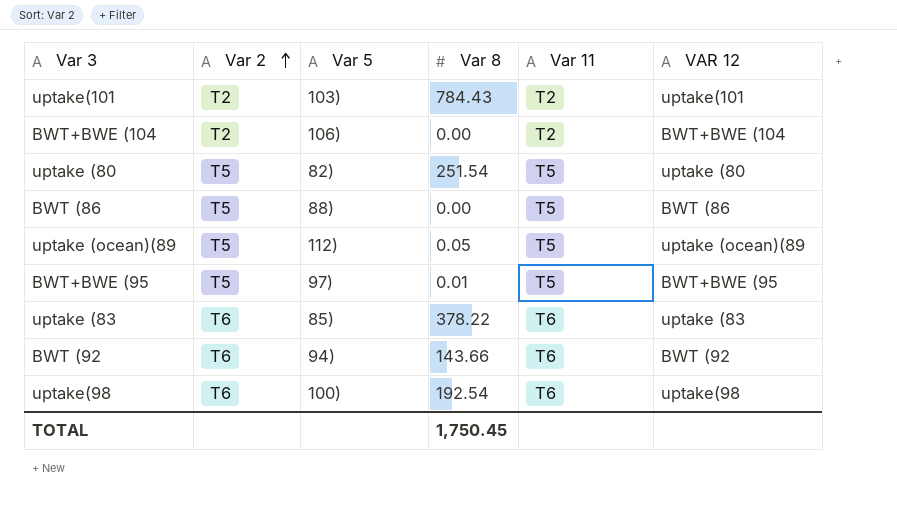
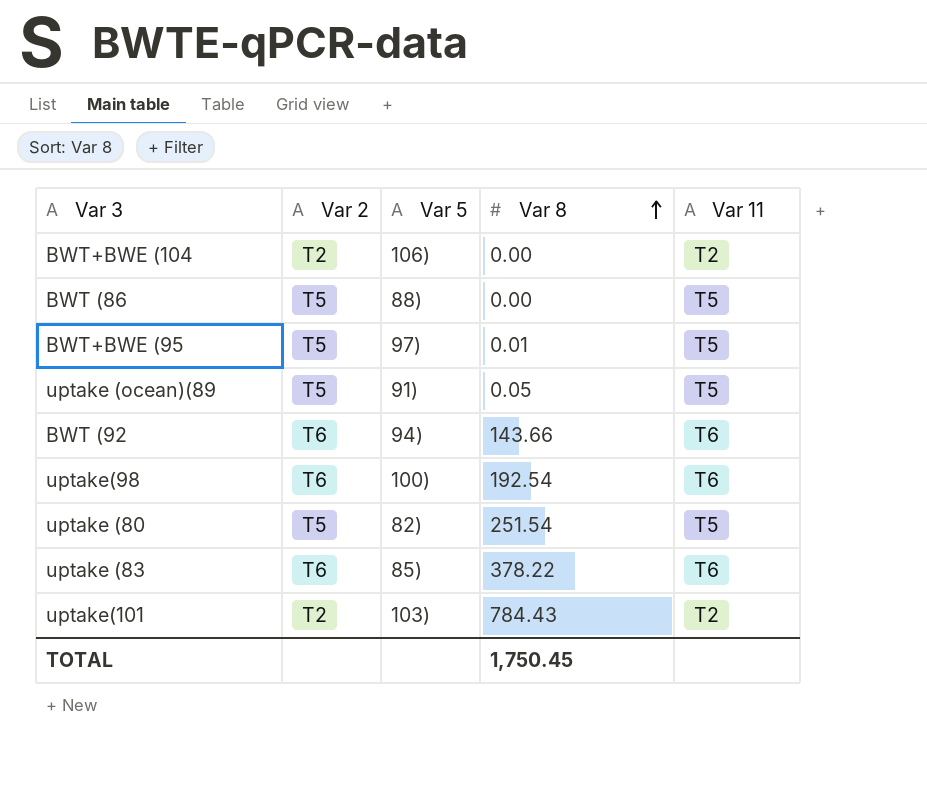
row order: Var 2 ascending -> Var 8 ascending
column VAR 12 | position: 6 -> none
uptake (ocean)(89 | Var 5: 112) -> 91)

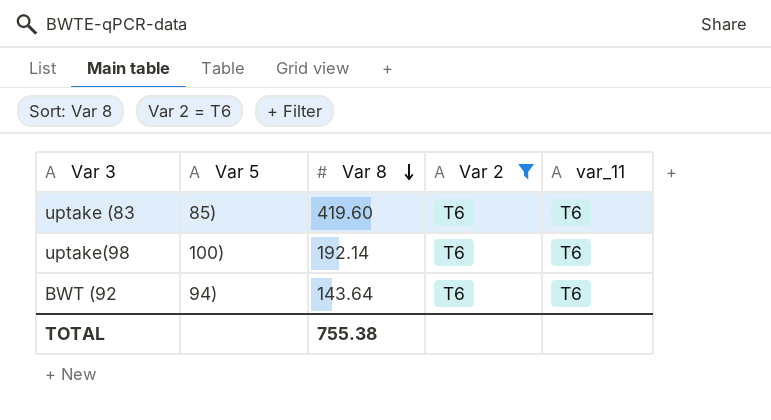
filter: none -> Var 2 = T6
row order: Var 8 ascending -> Var 8 descending
column Var 2 | position: 2 -> 4
column name: Var 11 -> var_11
uptake (83 | Var 8: 378.22 -> 419.60
uptake(98 | Var 8: 192.54 -> 192.14
BWT (92 | Var 8: 143.66 -> 143.64
TOTAL | Var 8: 1,750.45 -> 755.38

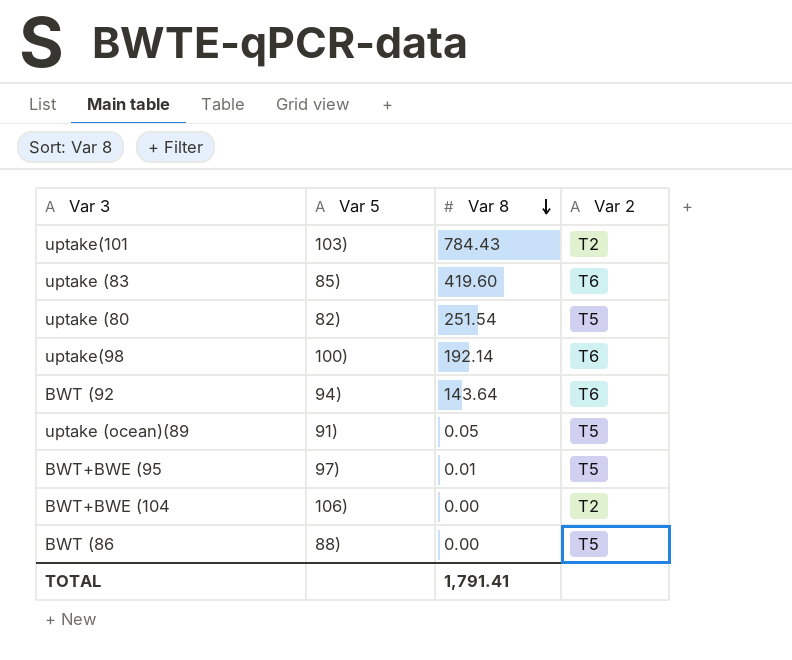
filter: Var 2 = T6 -> none
column var_11 | position: 5 -> none
TOTAL | Var 8: 755.38 -> 1,791.41

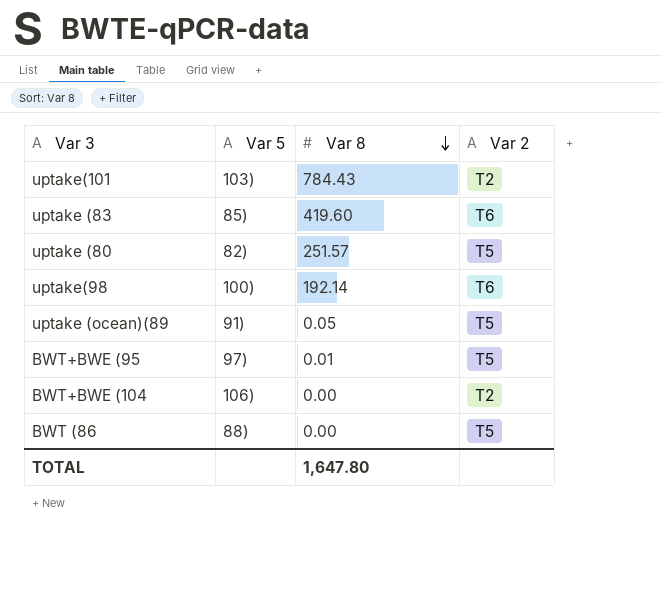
row BWT (92: 94) | 143.64 | T6 -> none
uptake (80 | Var 8: 251.54 -> 251.57
TOTAL | Var 8: 1,791.41 -> 1,647.80

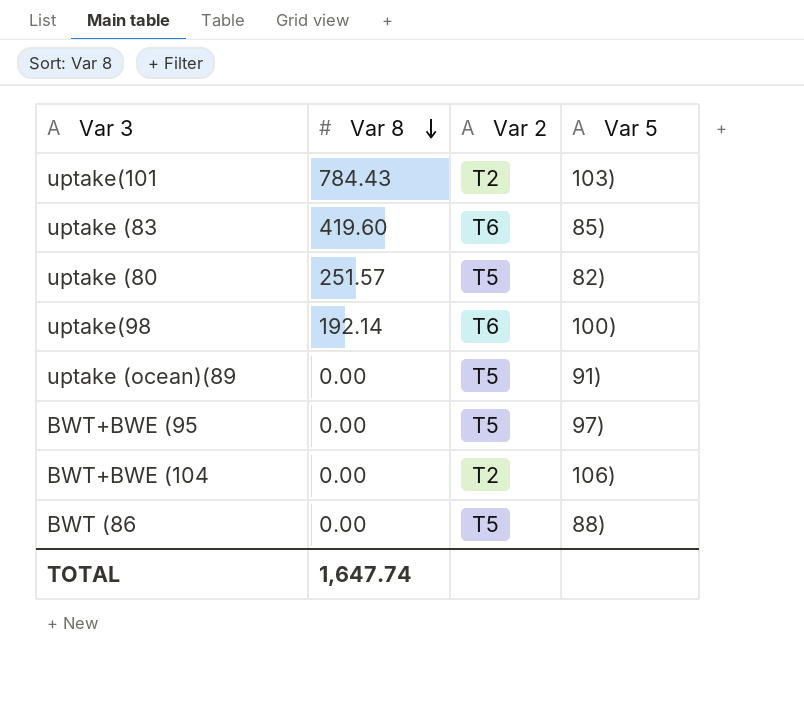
column Var 5 | position: 2 -> 4
uptake (ocean)(89 | Var 8: 0.05 -> 0.00
BWT+BWE (95 | Var 8: 0.01 -> 0.00
TOTAL | Var 8: 1,647.80 -> 1,647.74

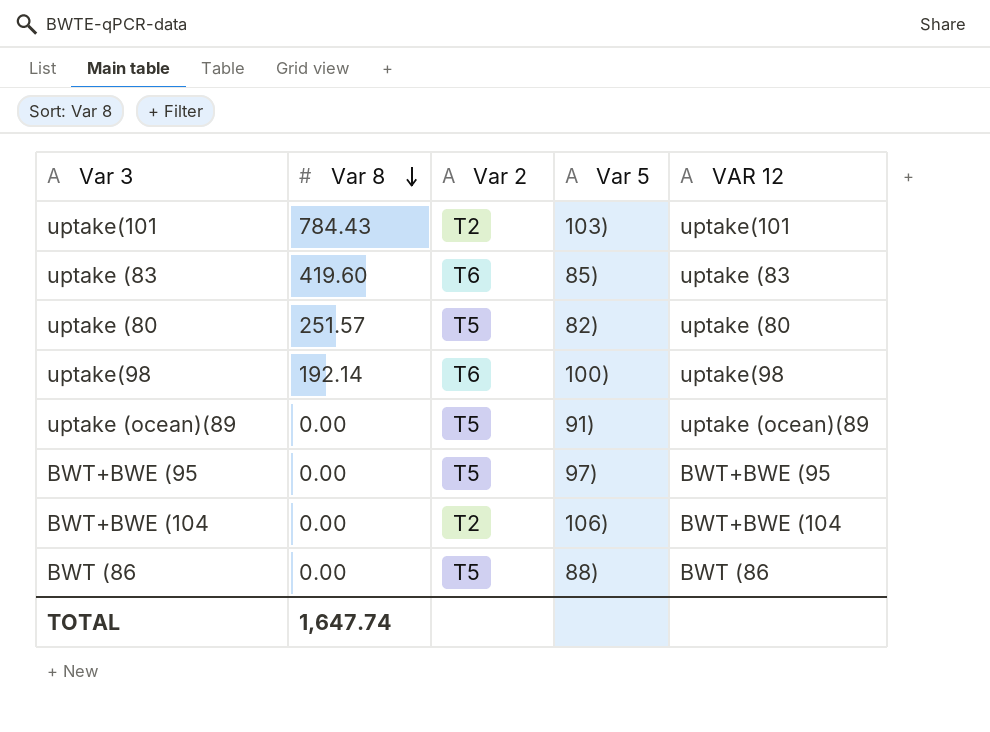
column VAR 12 | position: none -> 5

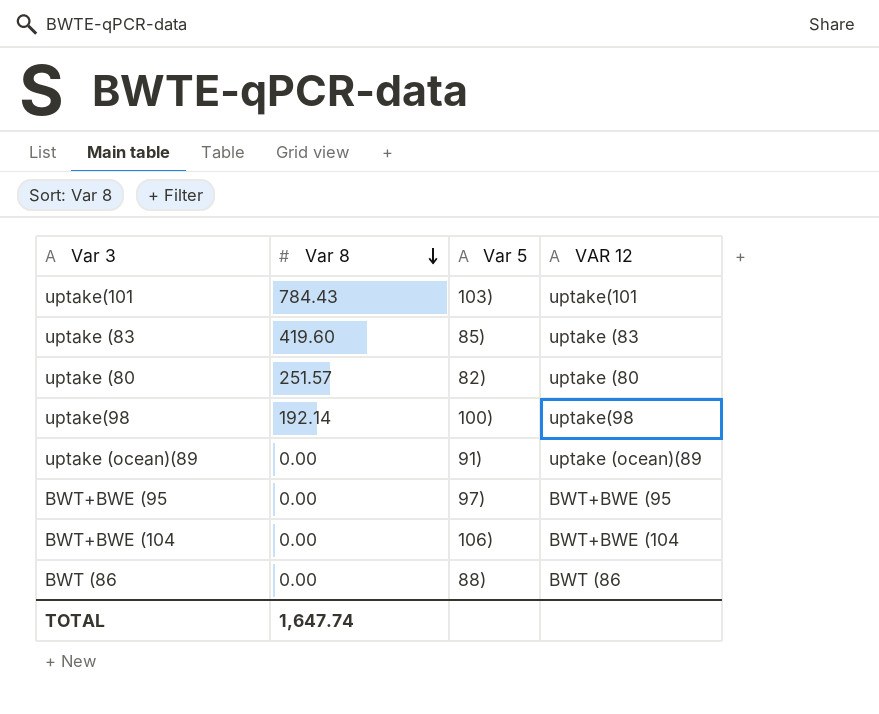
column Var 2 | position: 3 -> none

